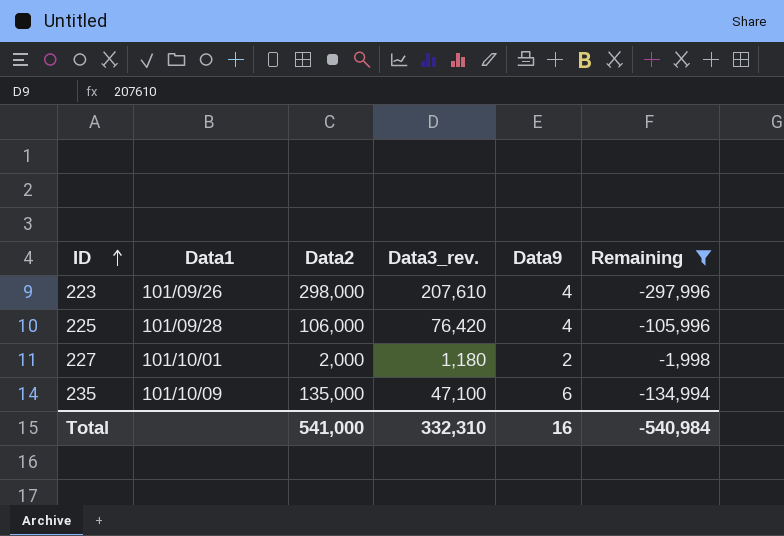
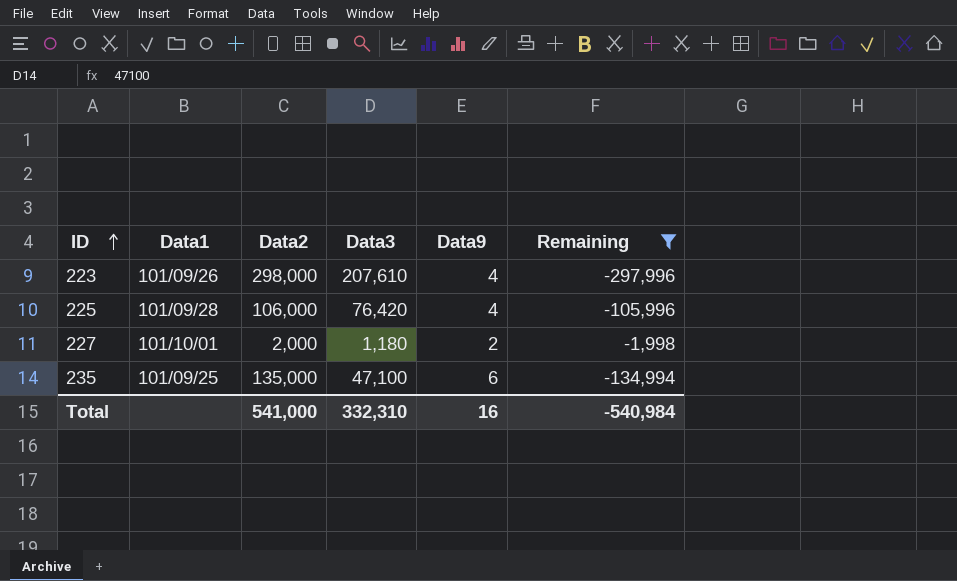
column name: Data3_rev. -> Data3
235 | Data1: 101/10/09 -> 101/09/25

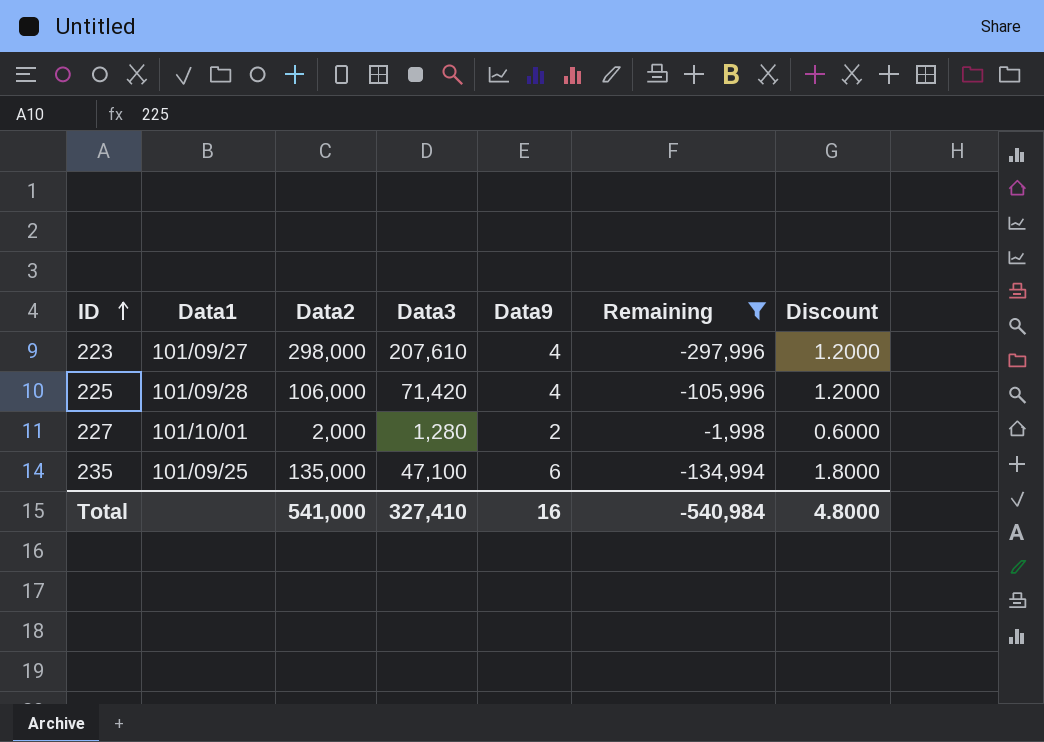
column Discount | formula: none -> [Data9] * 0.3
223 | Data1: 101/09/26 -> 101/09/27
225 | Data3: 76,420 -> 71,420
227 | Data3: 1,180 -> 1,280
Total | Data3: 332,310 -> 327,410

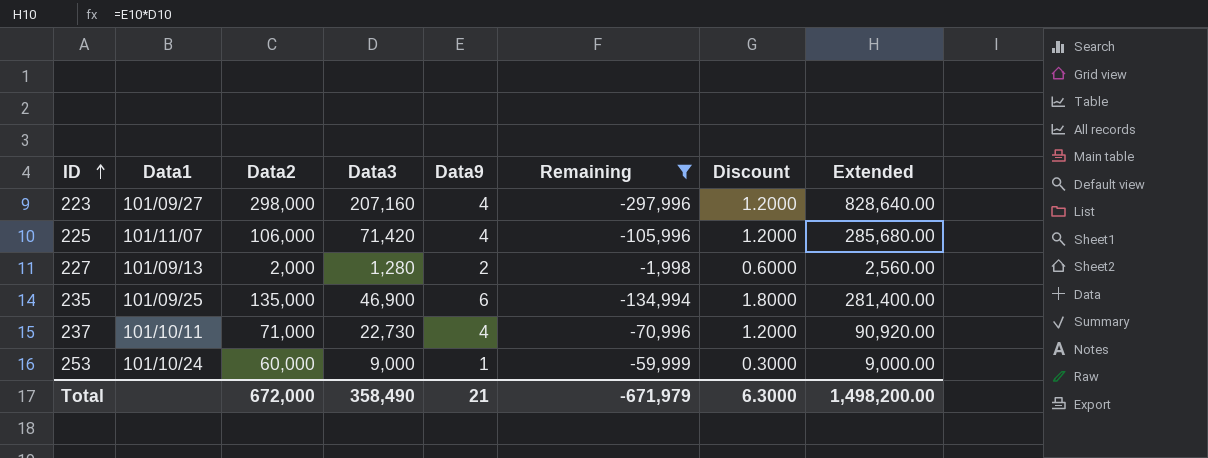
column Extended | formula: none -> [Data3] * [Data9]
223 | Data3: 207,610 -> 207,160
225 | Data1: 101/09/28 -> 101/11/07
227 | Data1: 101/10/01 -> 101/09/13
235 | Data3: 47,100 -> 46,900
row 237: none -> 101/10/11 | 71,000 | 22,730 | 4 | -70,996 | 1.2000 | 90,920.00
row 253: none -> 101/10/24 | 60,000 | 9,000 | 1 | -59,999 | 0.3000 | 9,000.00
Total | Data2: 541,000 -> 672,000
Total | Data3: 327,410 -> 358,490
Total | Data9: 16 -> 21
Total | Remaining: -540,984 -> -671,979
Total | Discount: 4.8000 -> 6.3000

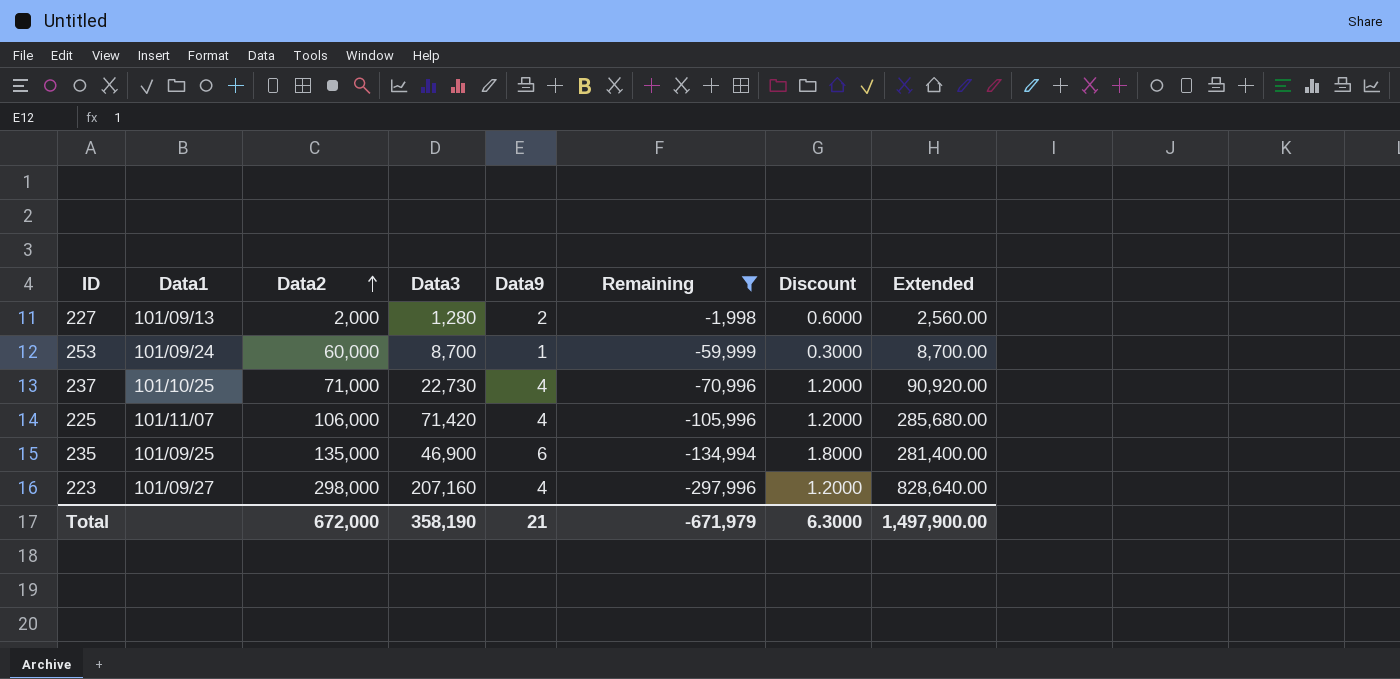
row order: ID ascending -> Data2 ascending
253 | Data1: 101/10/24 -> 101/09/24
253 | Data3: 9,000 -> 8,700
253 | Extended: 9,000.00 -> 8,700.00
237 | Data1: 101/10/11 -> 101/10/25
Total | Data3: 358,490 -> 358,190
Total | Extended: 1,498,200.00 -> 1,497,900.00

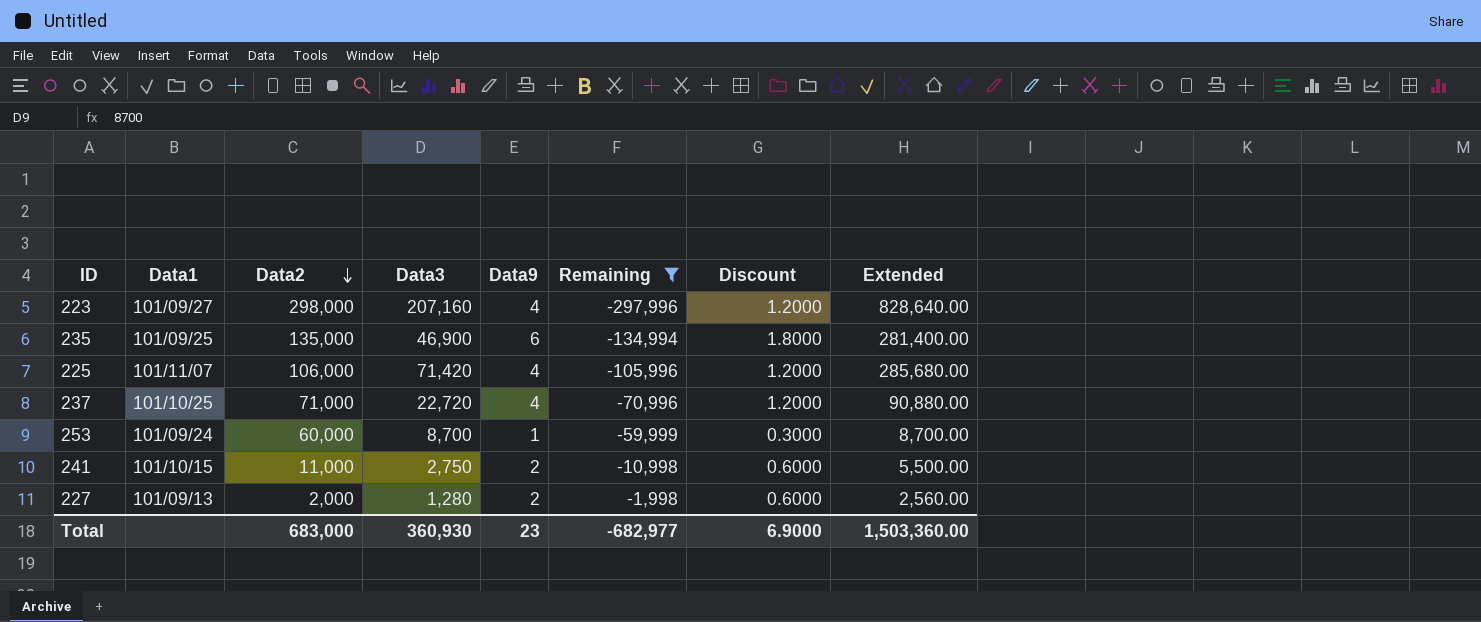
row order: Data2 ascending -> Data2 descending
237 | Data3: 22,730 -> 22,720
237 | Extended: 90,920.00 -> 90,880.00
row 241: none -> 101/10/15 | 11,000 | 2,750 | 2 | -10,998 | 0.6000 | 5,500.00
Total | Data2: 672,000 -> 683,000
Total | Data3: 358,190 -> 360,930
Total | Data9: 21 -> 23
Total | Remaining: -671,979 -> -682,977
Total | Discount: 6.3000 -> 6.9000
Total | Extended: 1,497,900.00 -> 1,503,360.00

